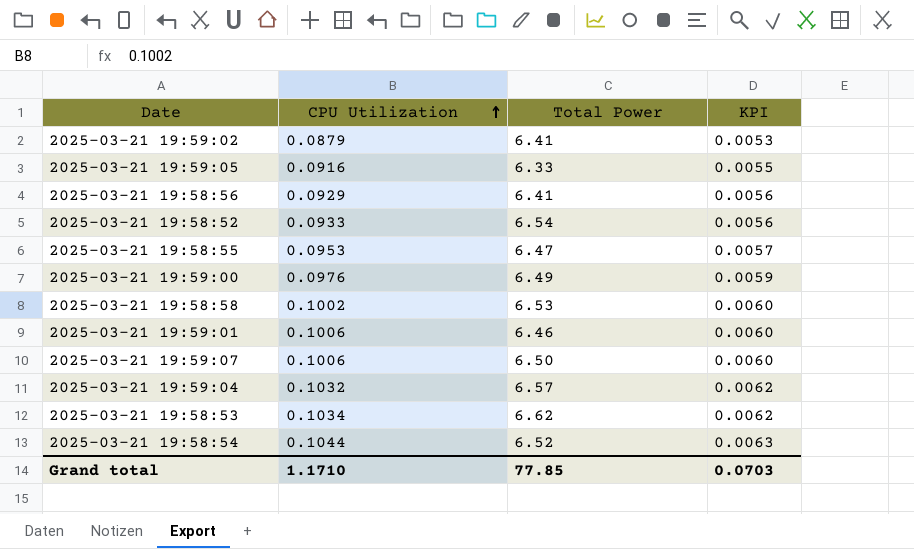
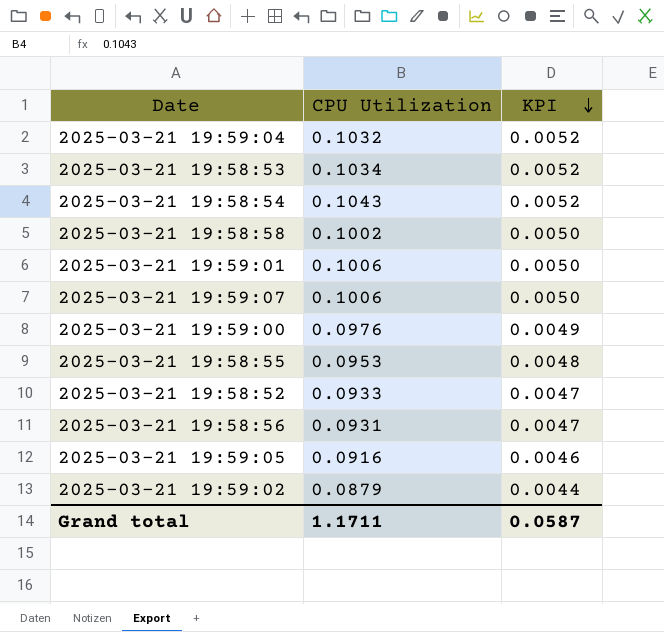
row order: CPU Utilization ascending -> KPI descending
column Total Power | position: 3 -> none
column KPI | formula: [CPU Utilization] * 0.06 -> [CPU Utilization] * 0.05
2025-03-21 19:58:54 | CPU Utilization: 0.1044 -> 0.1043
2025-03-21 19:58:56 | CPU Utilization: 0.0929 -> 0.0931
Grand total | CPU Utilization: 1.1710 -> 1.1711
Grand total | KPI: 0.0703 -> 0.0587

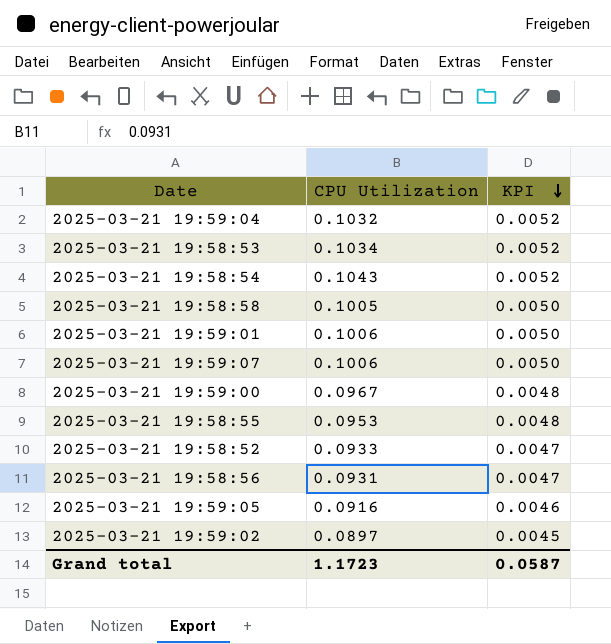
2025-03-21 19:58:58 | CPU Utilization: 0.1002 -> 0.1005
2025-03-21 19:59:00 | CPU Utilization: 0.0976 -> 0.0967
2025-03-21 19:59:00 | KPI: 0.0049 -> 0.0048
2025-03-21 19:59:02 | CPU Utilization: 0.0879 -> 0.0897
2025-03-21 19:59:02 | KPI: 0.0044 -> 0.0045
Grand total | CPU Utilization: 1.1711 -> 1.1723

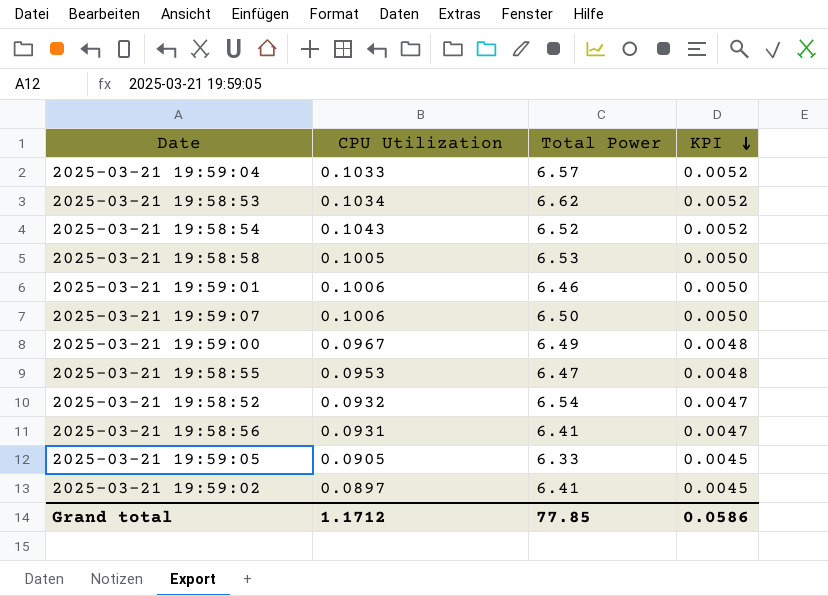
column Total Power | position: none -> 3
2025-03-21 19:59:04 | CPU Utilization: 0.1032 -> 0.1033
2025-03-21 19:58:52 | CPU Utilization: 0.0933 -> 0.0932
2025-03-21 19:59:05 | CPU Utilization: 0.0916 -> 0.0905
2025-03-21 19:59:05 | KPI: 0.0046 -> 0.0045
Grand total | CPU Utilization: 1.1723 -> 1.1712
Grand total | KPI: 0.0587 -> 0.0586

